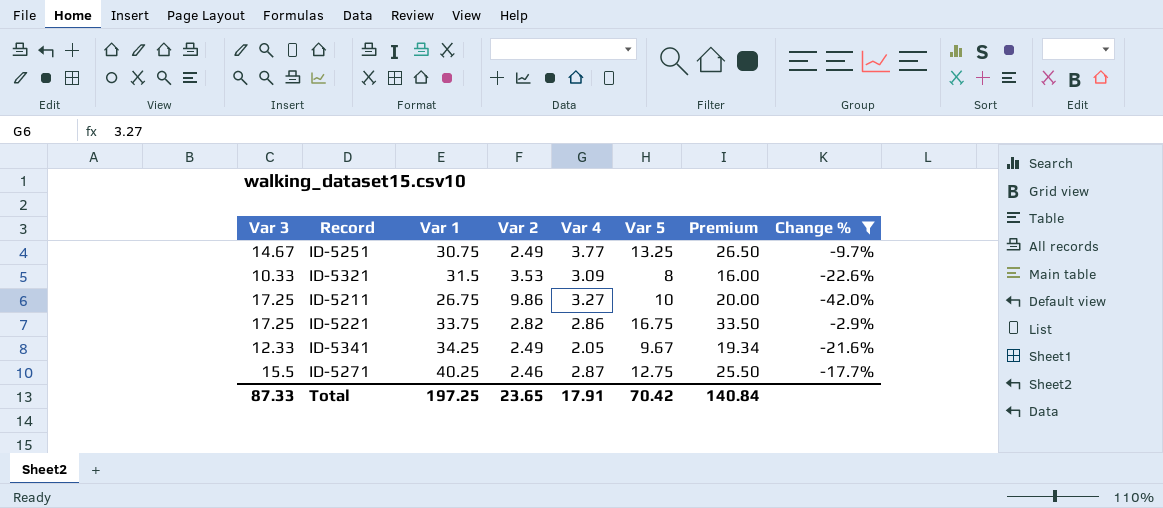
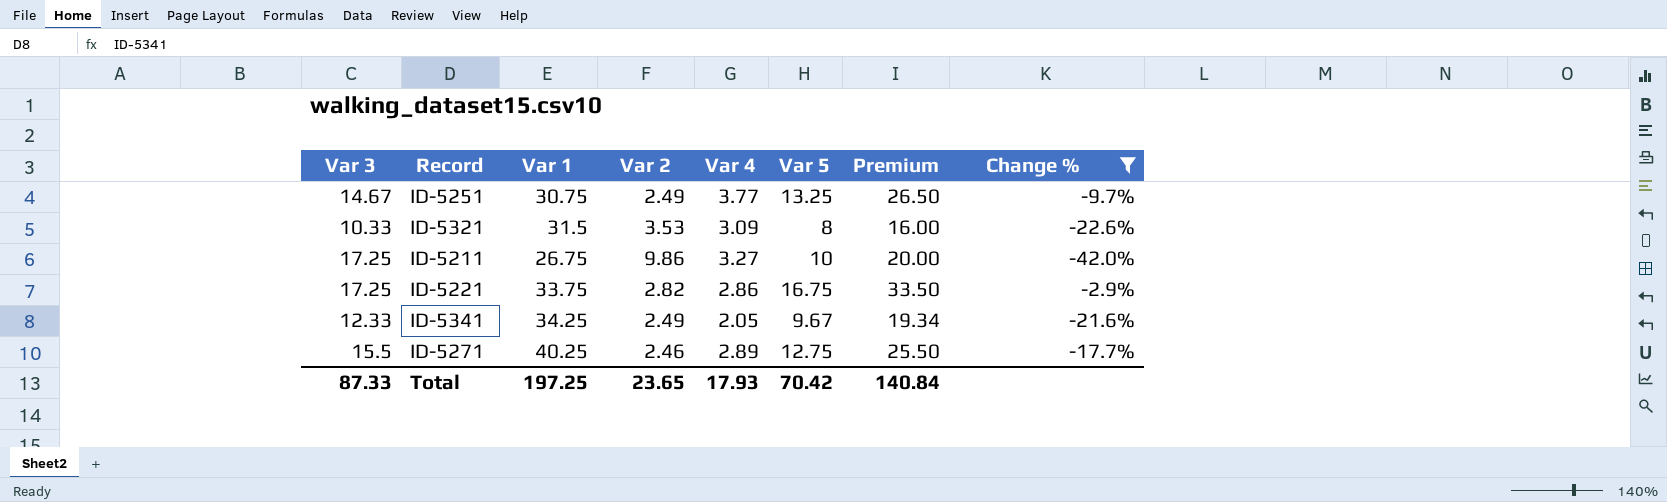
ID-5271 | Var 4: 2.87 -> 2.89
Total | Var 4: 17.91 -> 17.93

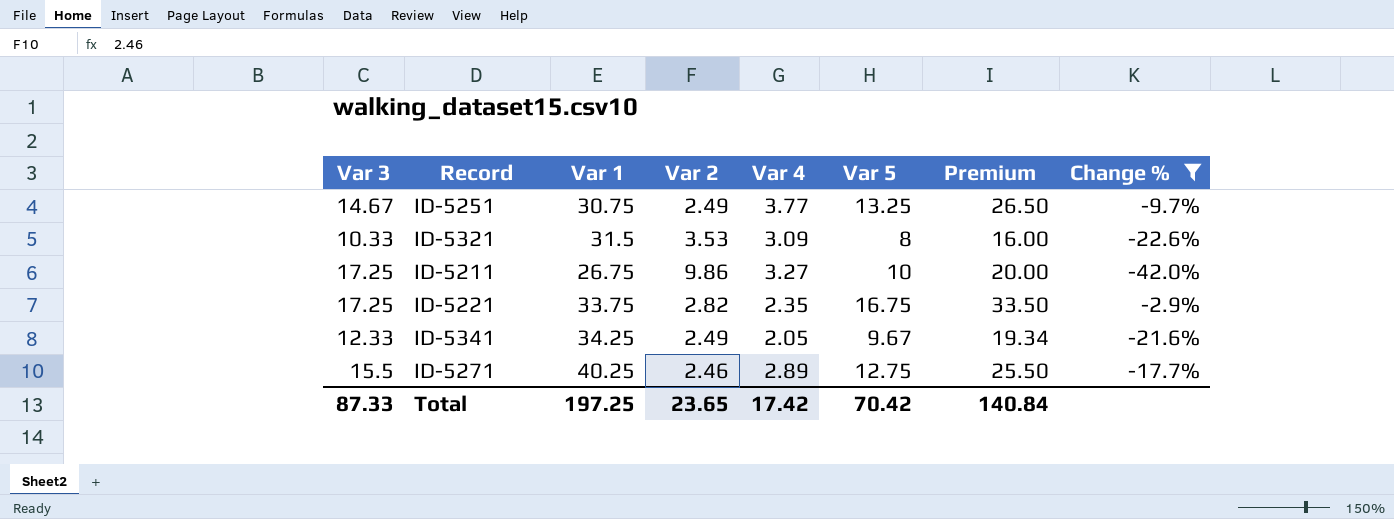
ID-5221 | Var 4: 2.86 -> 2.35
Total | Var 4: 17.93 -> 17.42

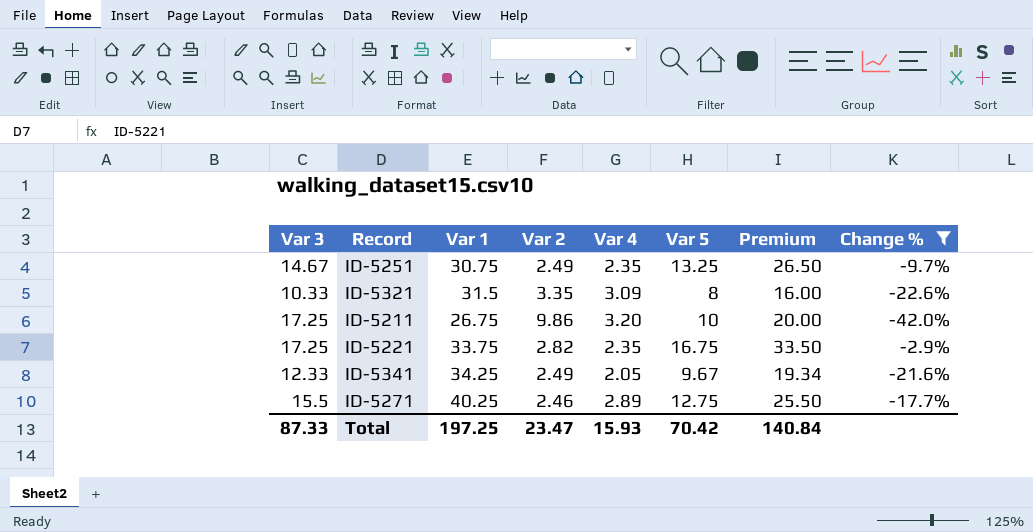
ID-5251 | Var 4: 3.77 -> 2.35
ID-5321 | Var 2: 3.53 -> 3.35
ID-5211 | Var 4: 3.27 -> 3.20
Total | Var 2: 23.65 -> 23.47
Total | Var 4: 17.42 -> 15.93

